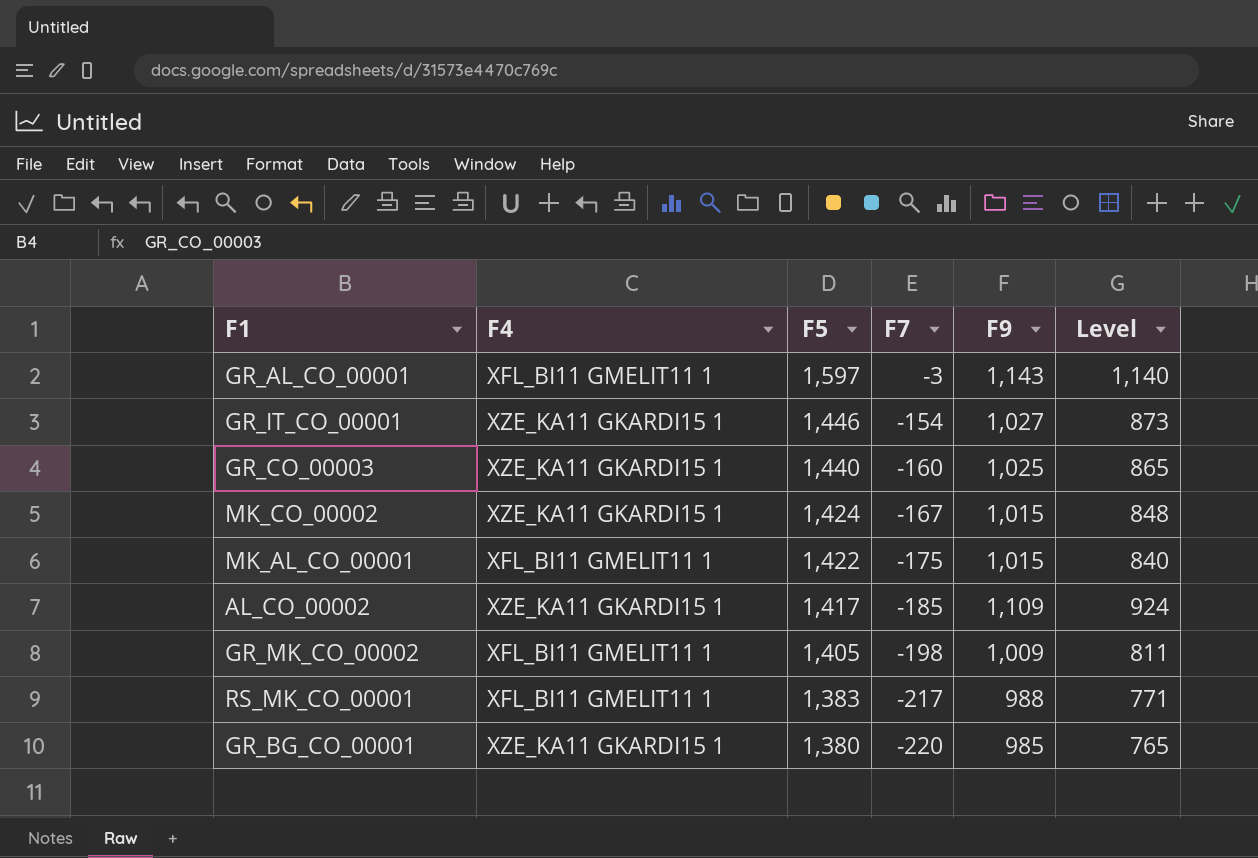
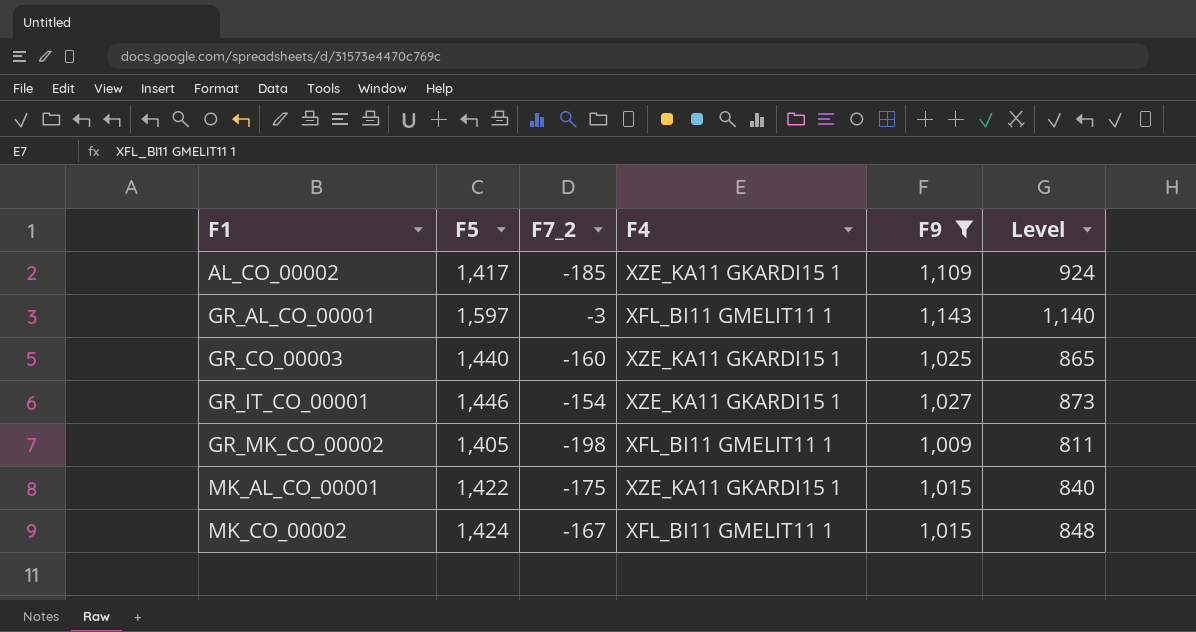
filter: none -> F9 >= 1,009
row order: F5 descending -> F1 ascending
column name: F7 -> F7_2
column F4 | position: 2 -> 4
MK_AL_CO_00001 | F4: XFL_BI11 GMELIT11 1 -> XZE_KA11 GKARDI15 1
MK_CO_00002 | F4: XZE_KA11 GKARDI15 1 -> XFL_BI11 GMELIT11 1

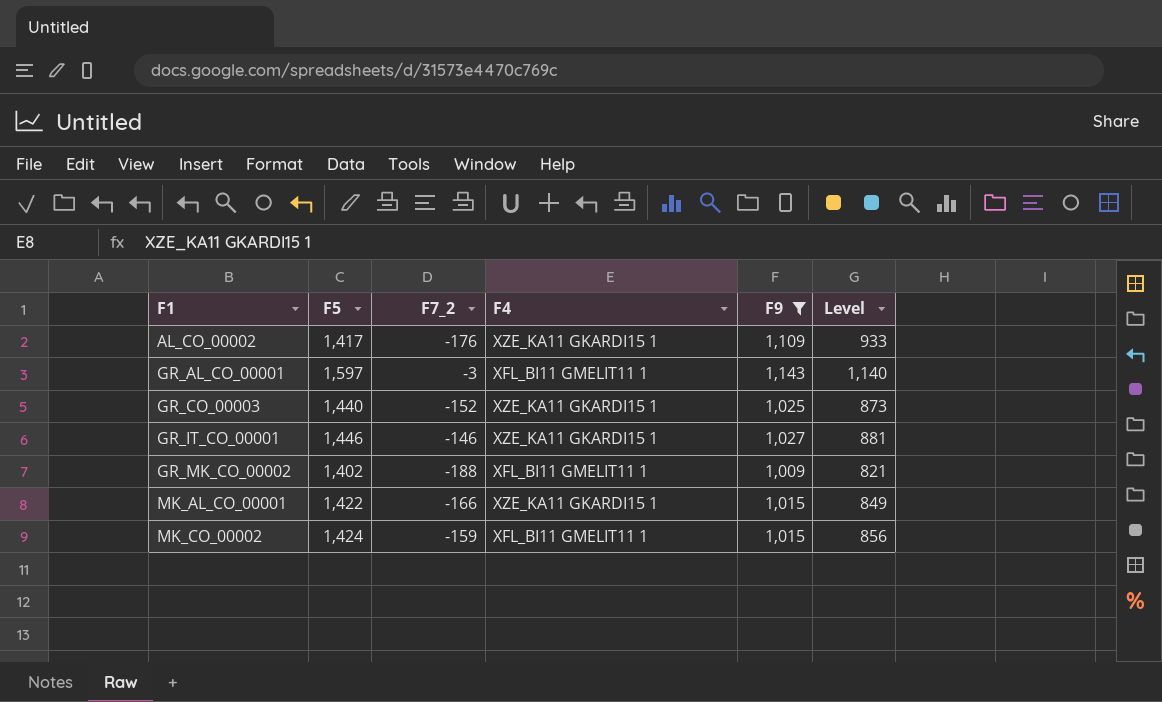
AL_CO_00002 | F7_2: -185 -> -176
AL_CO_00002 | Level: 924 -> 933
GR_CO_00003 | F7_2: -160 -> -152
GR_CO_00003 | Level: 865 -> 873
GR_IT_CO_00001 | F7_2: -154 -> -146
GR_IT_CO_00001 | Level: 873 -> 881
GR_MK_CO_00002 | F5: 1,405 -> 1,402
GR_MK_CO_00002 | F7_2: -198 -> -188
GR_MK_CO_00002 | Level: 811 -> 821
MK_AL_CO_00001 | F7_2: -175 -> -166
MK_AL_CO_00001 | Level: 840 -> 849
MK_CO_00002 | F7_2: -167 -> -159
MK_CO_00002 | Level: 848 -> 856

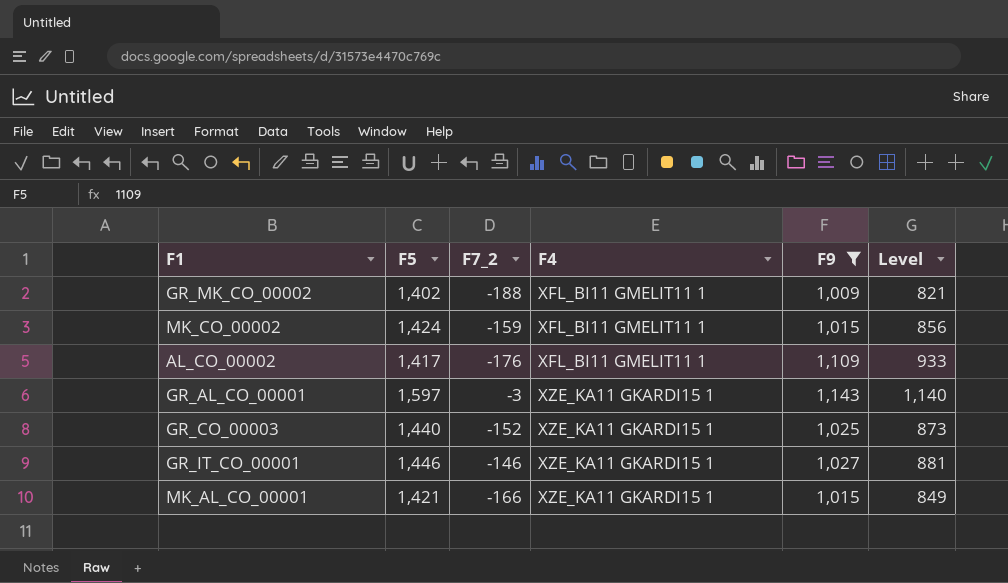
row order: F1 ascending -> F4 ascending
AL_CO_00002 | F4: XZE_KA11 GKARDI15 1 -> XFL_BI11 GMELIT11 1
GR_AL_CO_00001 | F4: XFL_BI11 GMELIT11 1 -> XZE_KA11 GKARDI15 1
MK_AL_CO_00001 | F5: 1,422 -> 1,421

